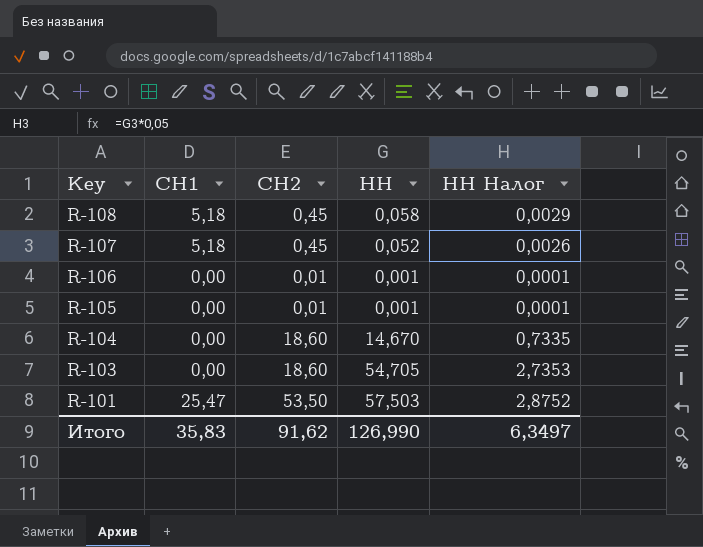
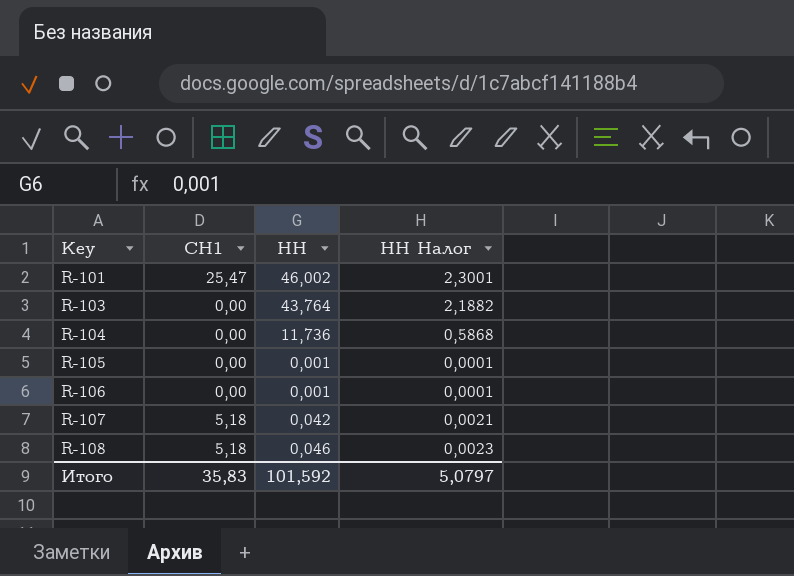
row order: Key descending -> Key ascending
column СН2 | position: 3 -> none
R-101 | НН: 57,503 -> 46,002
R-101 | НН Налог: 2,8752 -> 2,3001
R-103 | НН: 54,705 -> 43,764
R-103 | НН Налог: 2,7353 -> 2,1882
R-104 | НН: 14,670 -> 11,736
R-104 | НН Налог: 0,7335 -> 0,5868
R-107 | НН: 0,052 -> 0,042
R-107 | НН Налог: 0,0026 -> 0,0021
R-108 | НН: 0,058 -> 0,046
R-108 | НН Налог: 0,0029 -> 0,0023
Итого | НН: 126,990 -> 101,592
Итого | НН Налог: 6,3497 -> 5,0797

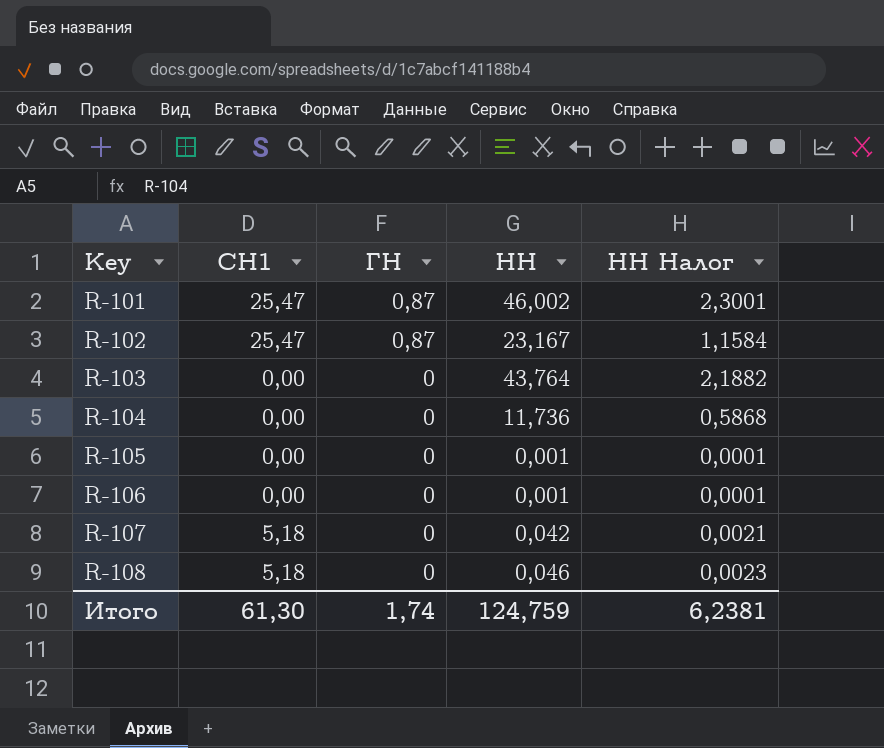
column ГН | position: none -> 3
row R-102: none -> 25,47 | 0,87 | 23,167 | 1,1584
Итого | СН1: 35,83 -> 61,30
Итого | НН: 101,592 -> 124,759
Итого | НН Налог: 5,0797 -> 6,2381

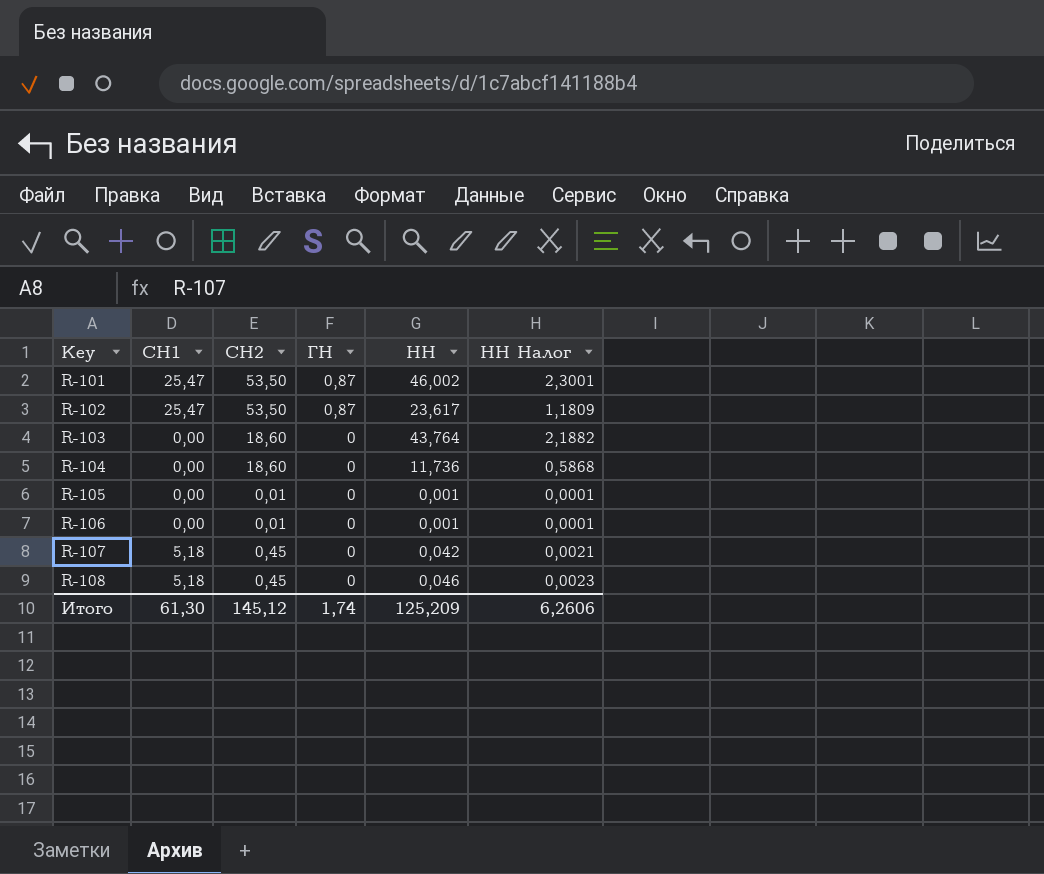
column СН2 | position: none -> 3
R-102 | НН: 23,167 -> 23,617
R-102 | НН Налог: 1,1584 -> 1,1809
Итого | НН: 124,759 -> 125,209
Итого | НН Налог: 6,2381 -> 6,2606

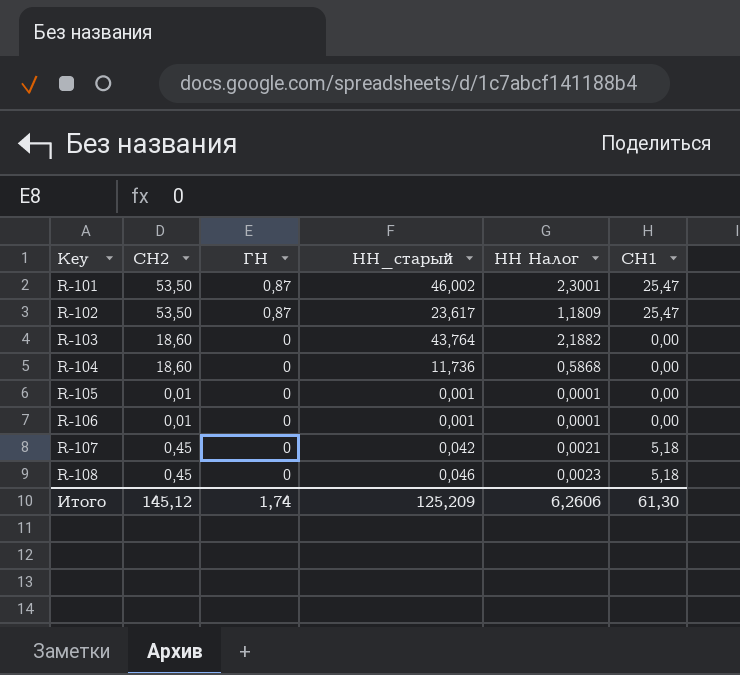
column name: НН -> НН_старый
column СН1 | position: 2 -> 6

